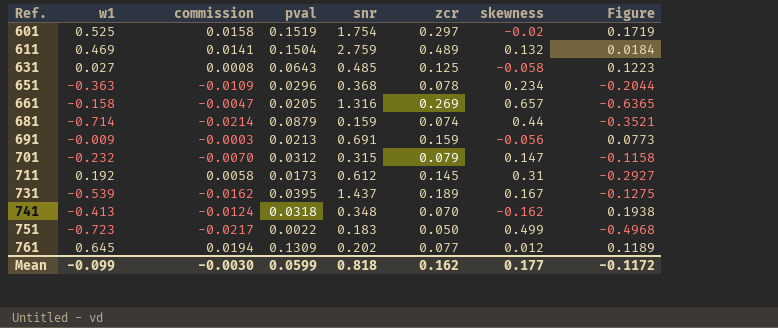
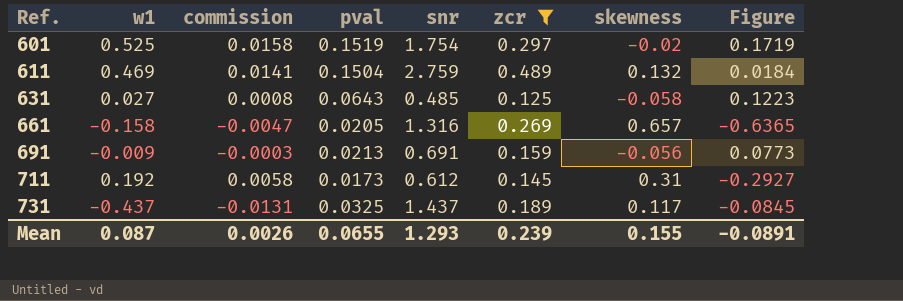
filter: none -> zcr >= 0.125
731 | w1: -0.539 -> -0.437
731 | commission: -0.0162 -> -0.0131
731 | pval: 0.0395 -> 0.0325
731 | skewness: 0.167 -> 0.117
731 | Figure: -0.1275 -> -0.0845
Mean | w1: -0.099 -> 0.087
Mean | commission: -0.0030 -> 0.0026
Mean | pval: 0.0599 -> 0.0655
Mean | snr: 0.818 -> 1.293
Mean | zcr: 0.162 -> 0.239
Mean | skewness: 0.177 -> 0.155
Mean | Figure: -0.1172 -> -0.0891

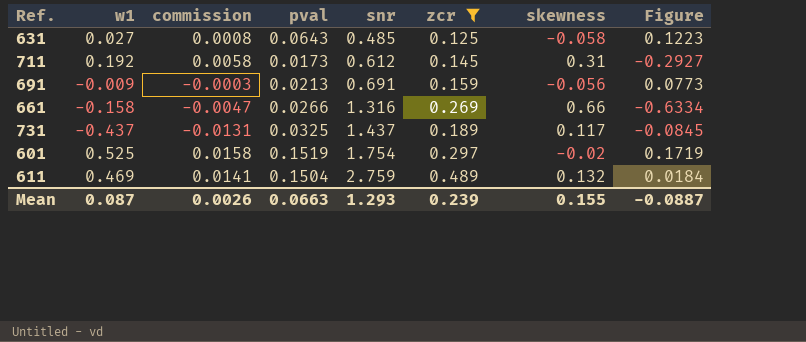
row order: Ref. ascending -> snr ascending
661 | pval: 0.0205 -> 0.0266
661 | skewness: 0.657 -> 0.66
661 | Figure: -0.6365 -> -0.6334
Mean | pval: 0.0655 -> 0.0663
Mean | Figure: -0.0891 -> -0.0887

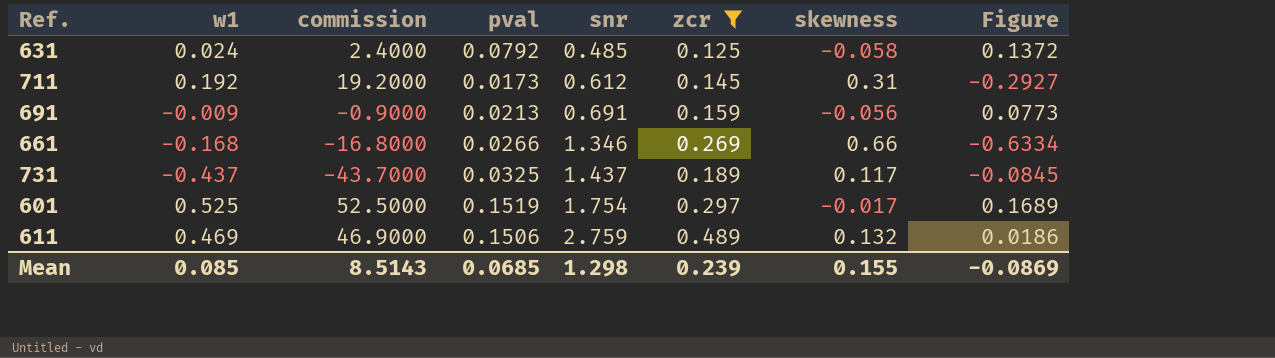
column commission | formula: [w1] * 0.03 -> [w1] * 100
631 | w1: 0.027 -> 0.024
631 | pval: 0.0643 -> 0.0792
631 | Figure: 0.1223 -> 0.1372
661 | w1: -0.158 -> -0.168
661 | snr: 1.316 -> 1.346
601 | skewness: -0.02 -> -0.017
601 | Figure: 0.1719 -> 0.1689
611 | pval: 0.1504 -> 0.1506
611 | Figure: 0.0184 -> 0.0186
Mean | w1: 0.087 -> 0.085
Mean | commission: 0.0026 -> 8.5143
Mean | pval: 0.0663 -> 0.0685
Mean | snr: 1.293 -> 1.298
Mean | Figure: -0.0887 -> -0.0869

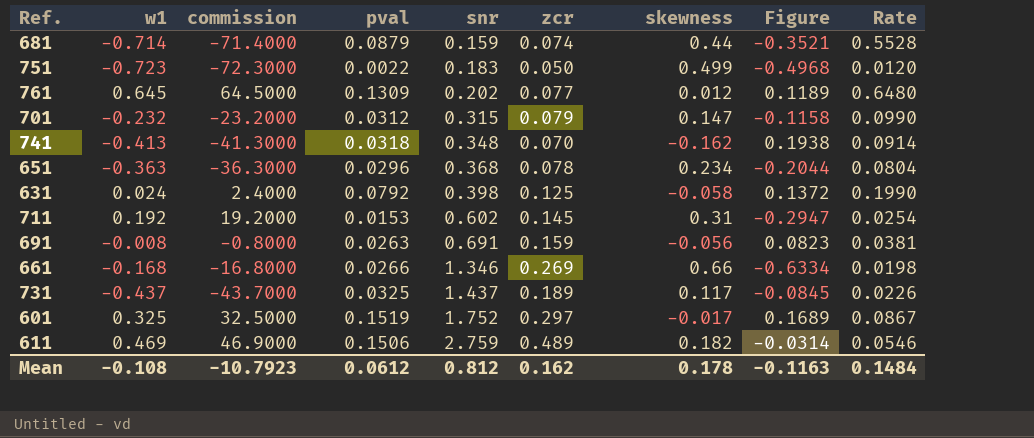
filter: zcr >= 0.125 -> none
column Rate | formula: none -> [pval] / [snr]
631 | snr: 0.485 -> 0.398
711 | pval: 0.0173 -> 0.0153
711 | snr: 0.612 -> 0.602
711 | Figure: -0.2927 -> -0.2947
691 | w1: -0.009 -> -0.008
691 | commission: -0.9000 -> -0.8000
691 | pval: 0.0213 -> 0.0263
691 | Figure: 0.0773 -> 0.0823
601 | w1: 0.525 -> 0.325
601 | commission: 52.5000 -> 32.5000
601 | snr: 1.754 -> 1.752
611 | skewness: 0.132 -> 0.182
611 | Figure: 0.0186 -> -0.0314
Mean | w1: 0.085 -> -0.108
Mean | commission: 8.5143 -> -10.7923
Mean | pval: 0.0685 -> 0.0612
Mean | snr: 1.298 -> 0.812
Mean | zcr: 0.239 -> 0.162
Mean | skewness: 0.155 -> 0.178
Mean | Figure: -0.0869 -> -0.1163

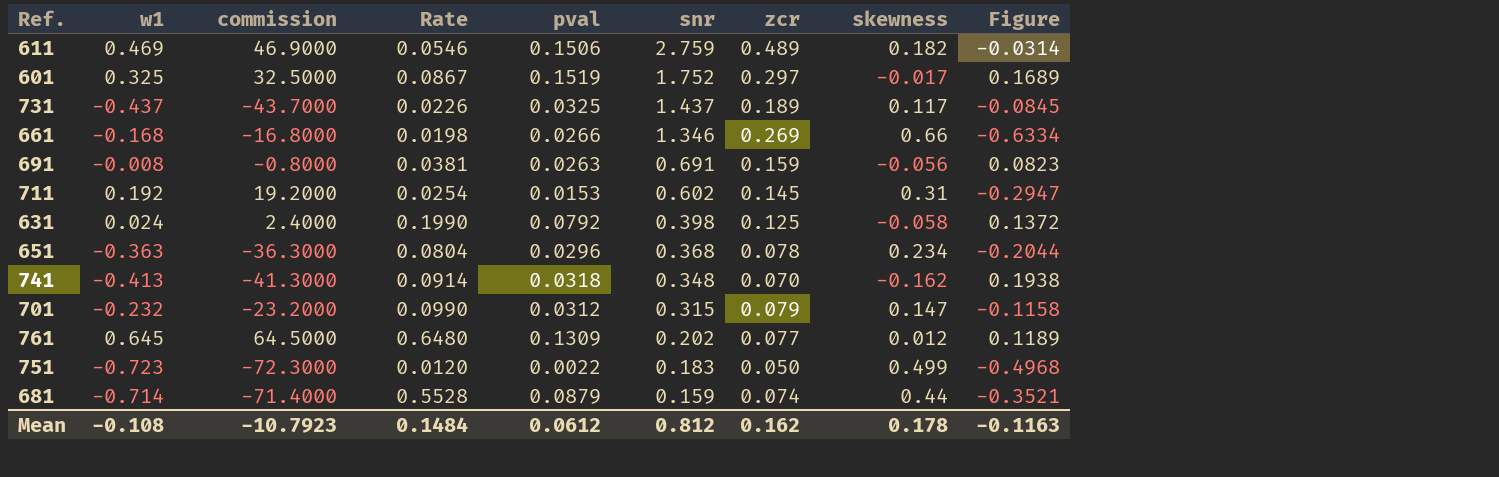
row order: snr ascending -> snr descending
column Rate | position: 9 -> 4

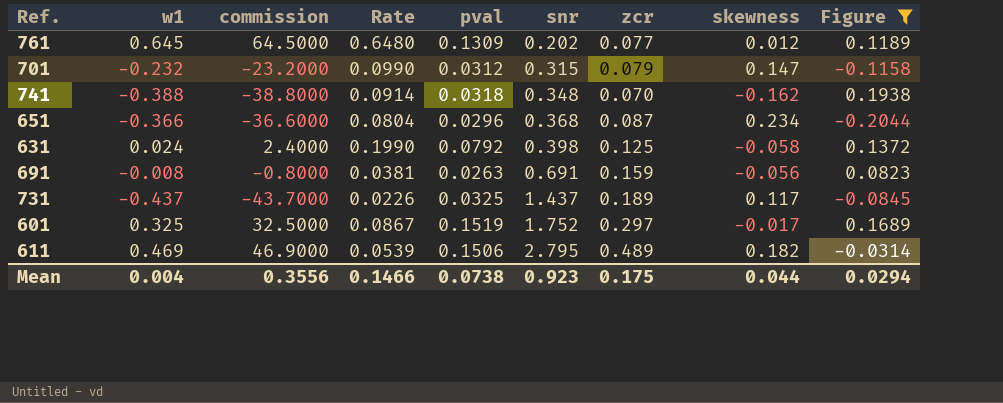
filter: none -> Figure >= -0.2044
row order: snr descending -> snr ascending
741 | w1: -0.413 -> -0.388
741 | commission: -41.3000 -> -38.8000
651 | w1: -0.363 -> -0.366
651 | commission: -36.3000 -> -36.6000
651 | zcr: 0.078 -> 0.087
611 | Rate: 0.0546 -> 0.0539
611 | snr: 2.759 -> 2.795
Mean | w1: -0.108 -> 0.004
Mean | commission: -10.7923 -> 0.3556
Mean | Rate: 0.1484 -> 0.1466
Mean | pval: 0.0612 -> 0.0738
Mean | snr: 0.812 -> 0.923
Mean | zcr: 0.162 -> 0.175
Mean | skewness: 0.178 -> 0.044
Mean | Figure: -0.1163 -> 0.0294

